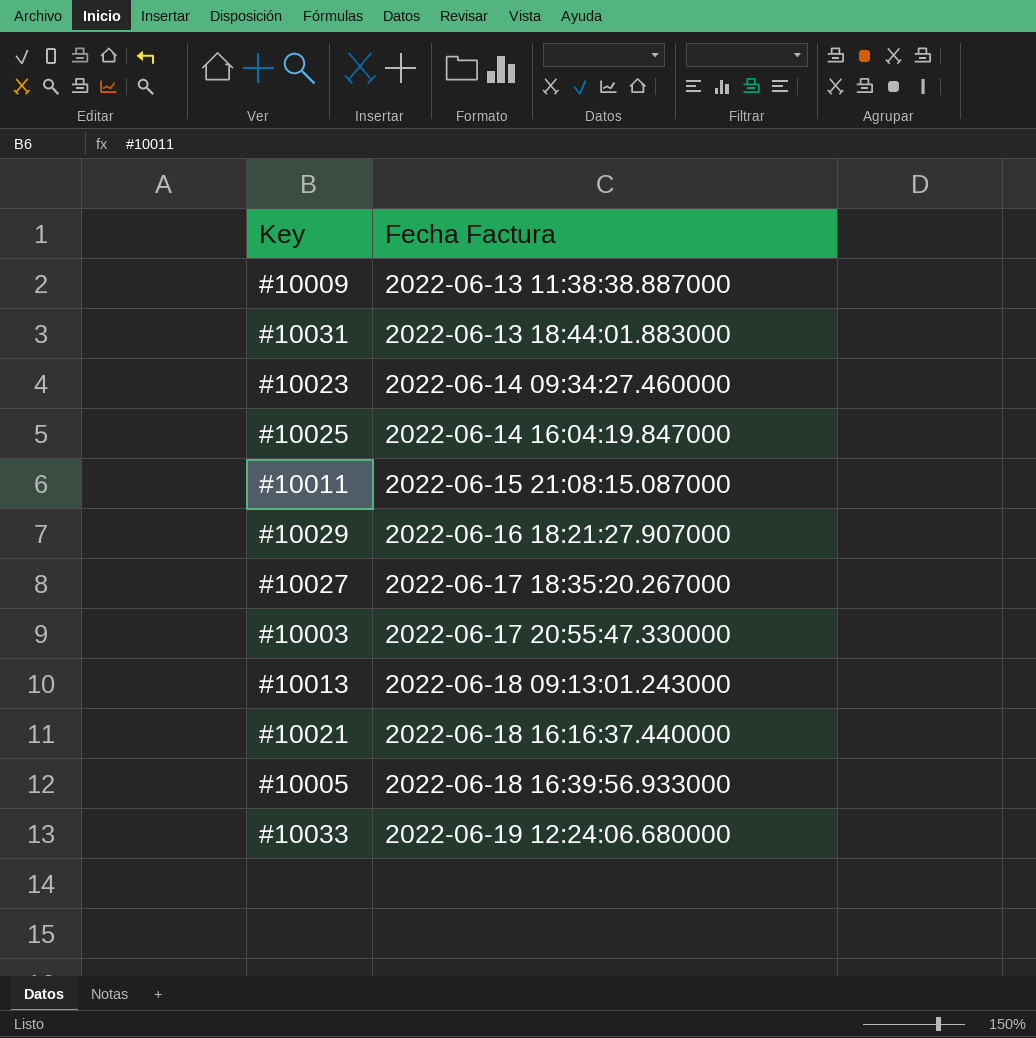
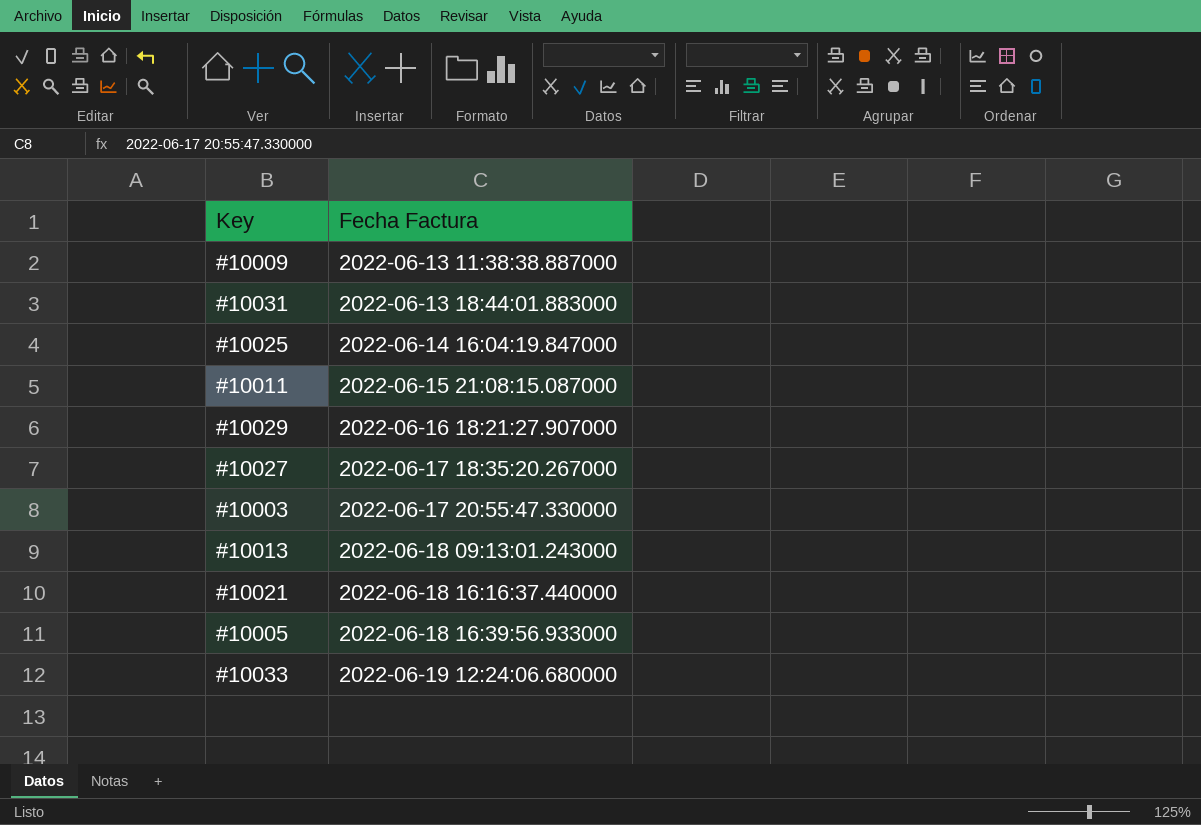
row #10023: 2022-06-14 09:34:27.460000 -> none

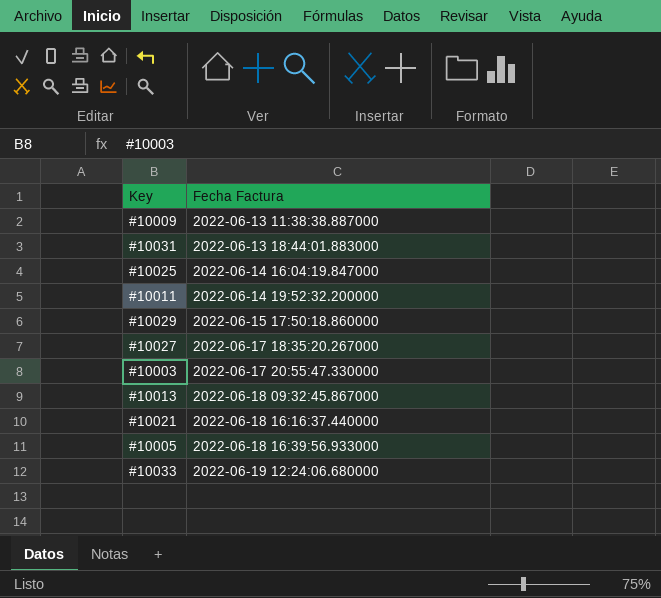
#10011 | Fecha Factura: 2022-06-15 21:08:15.087000 -> 2022-06-14 19:52:32.200000
#10029 | Fecha Factura: 2022-06-16 18:21:27.907000 -> 2022-06-15 17:50:18.860000
#10013 | Fecha Factura: 2022-06-18 09:13:01.243000 -> 2022-06-18 09:32:45.867000

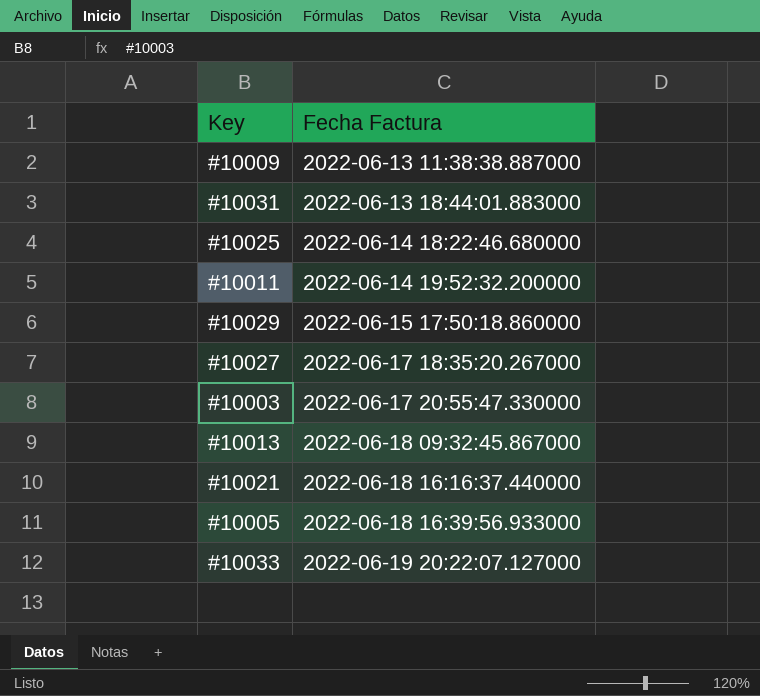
#10025 | Fecha Factura: 2022-06-14 16:04:19.847000 -> 2022-06-14 18:22:46.680000
#10033 | Fecha Factura: 2022-06-19 12:24:06.680000 -> 2022-06-19 20:22:07.127000

